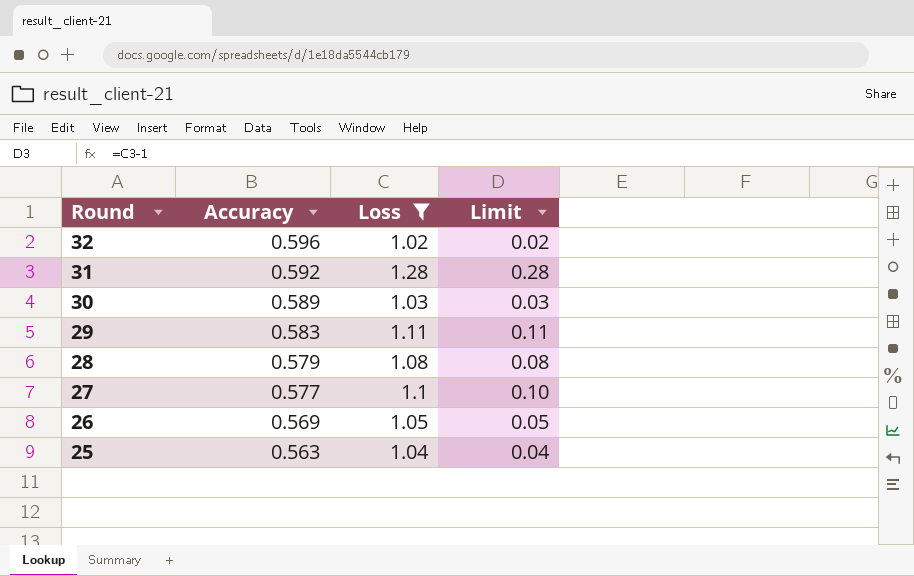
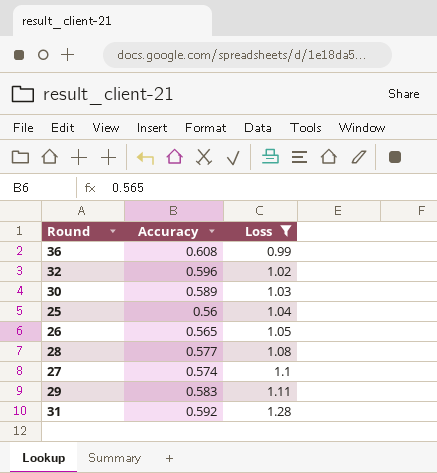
row order: Round descending -> Loss ascending
column Limit | formula: [Loss] - 1 -> none
row 36: none -> 0.608 | 0.99
25 | Accuracy: 0.563 -> 0.56
26 | Accuracy: 0.569 -> 0.565
28 | Accuracy: 0.579 -> 0.577
27 | Accuracy: 0.577 -> 0.574

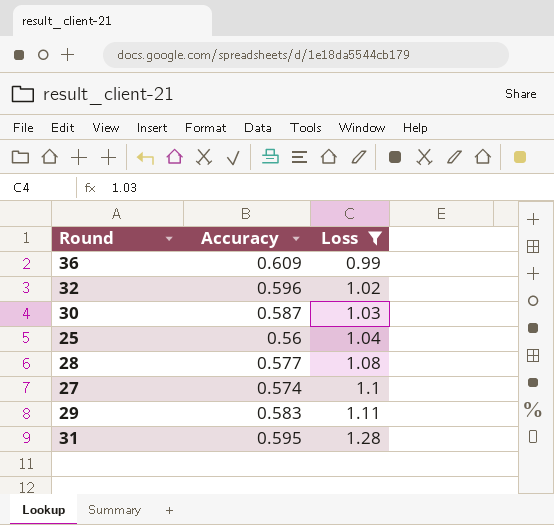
row 26: 0.565 | 1.05 -> none
36 | Accuracy: 0.608 -> 0.609
30 | Accuracy: 0.589 -> 0.587
31 | Accuracy: 0.592 -> 0.595

